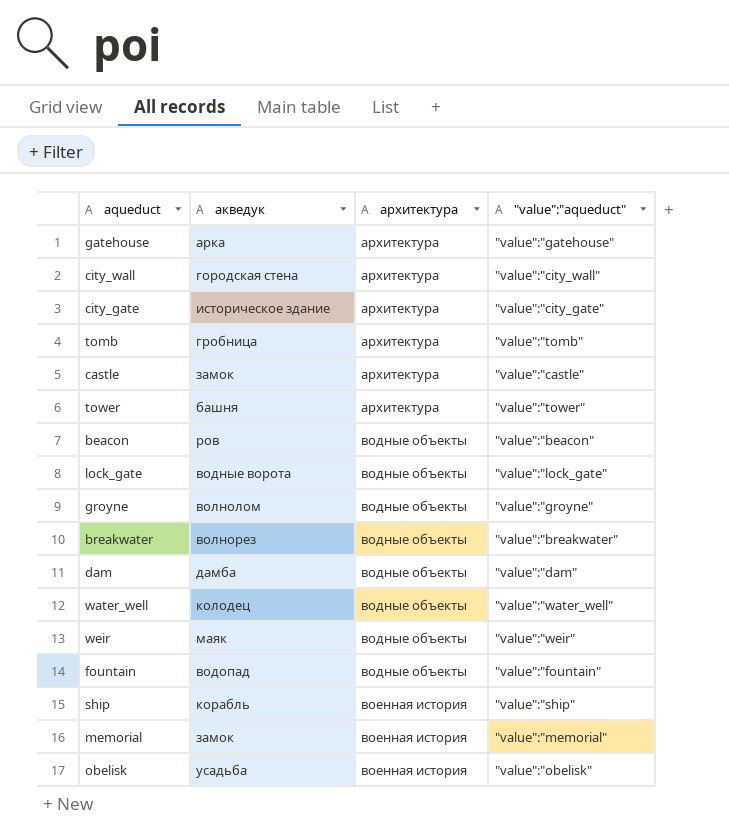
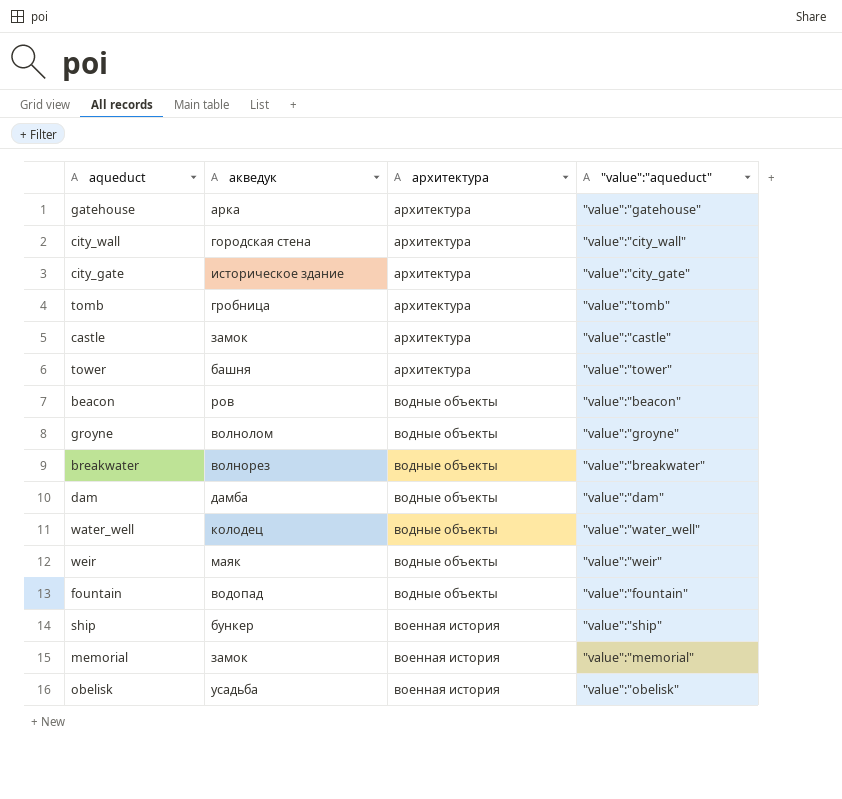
row lock_gate: водные ворота | водные объекты | "value":"lock_gate" -> none
ship | акведук: корабль -> бункер

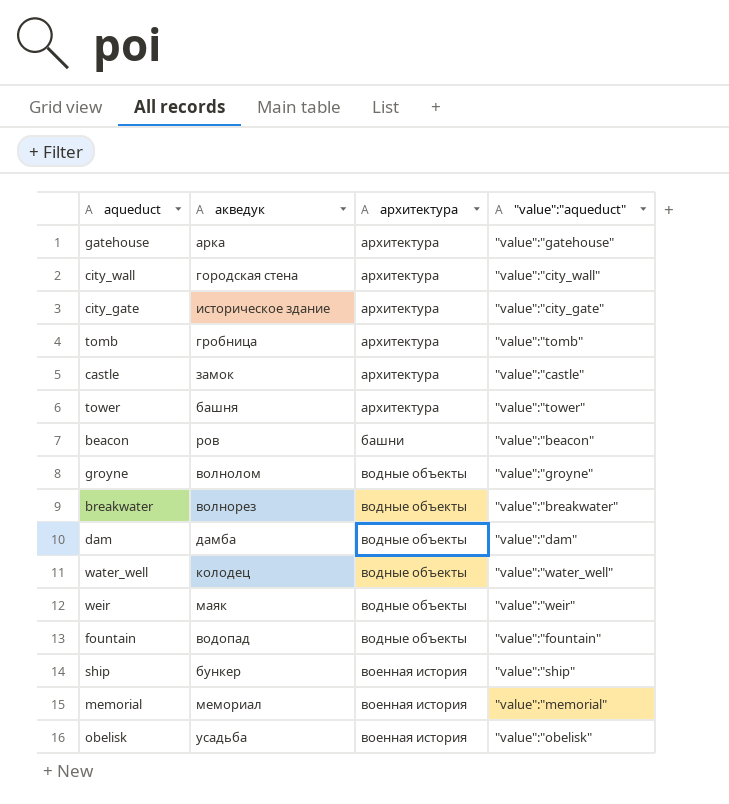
beacon | архитектура: водные объекты -> башни
memorial | акведук: замок -> мемориал

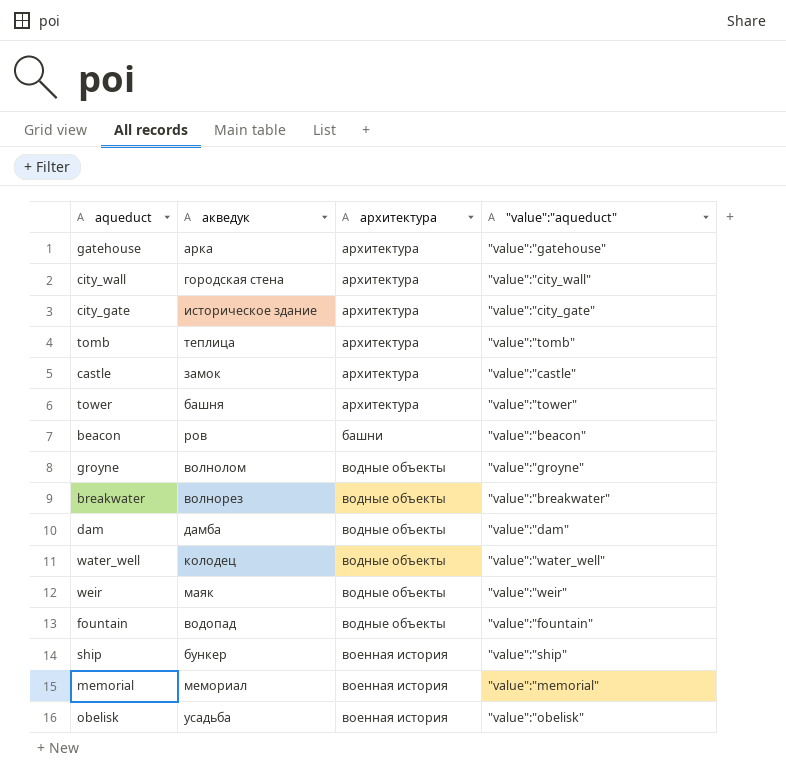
tomb | акведук: гробница -> теплица

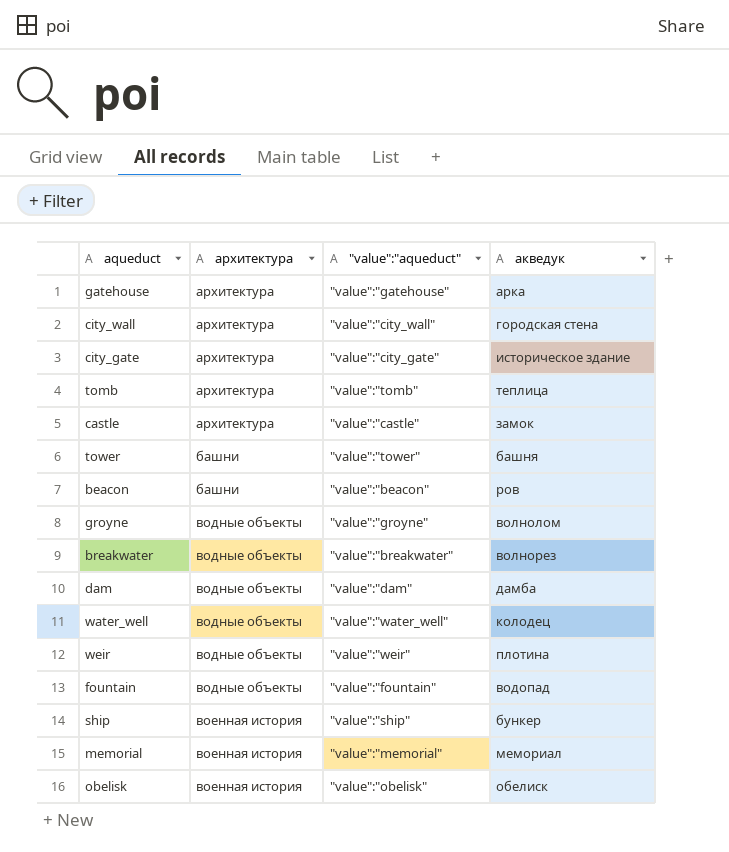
column акведук | position: 2 -> 4
tower | архитектура: архитектура -> башни
weir | акведук: маяк -> плотина
obelisk | акведук: усадьба -> обелиск

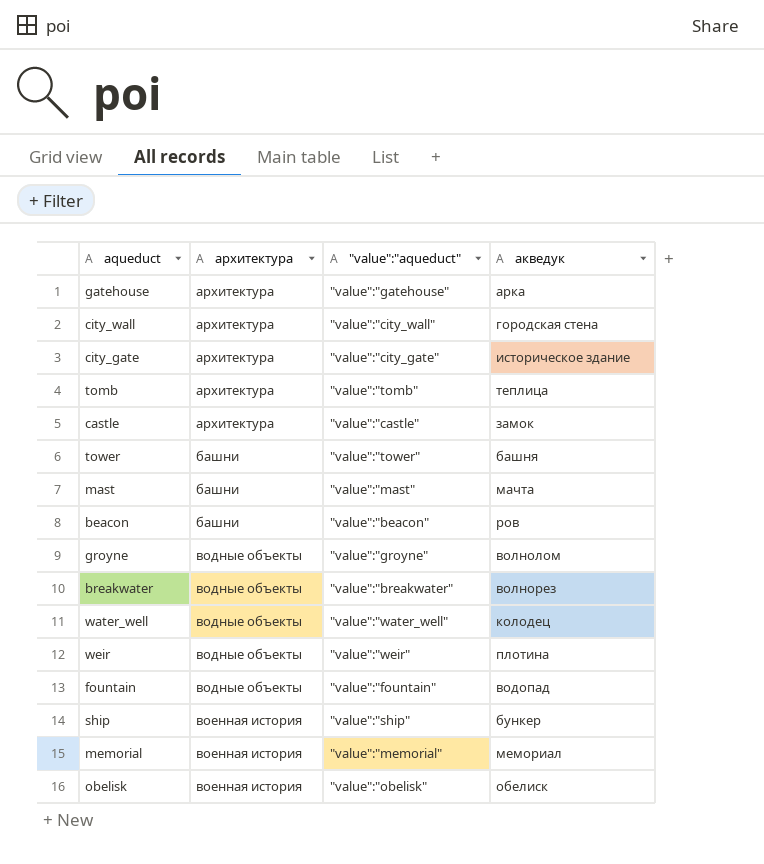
row dam: водные объекты | "value":"dam" | дамба -> none
row mast: none -> башни | "value":"mast" | мачта

